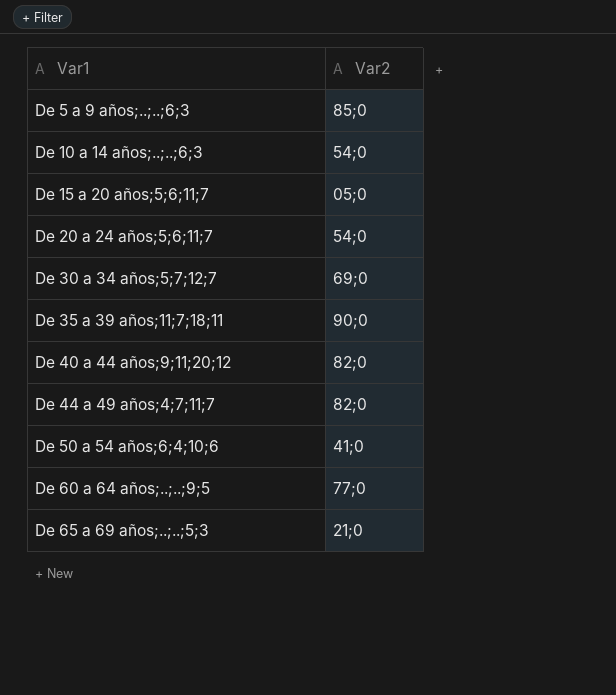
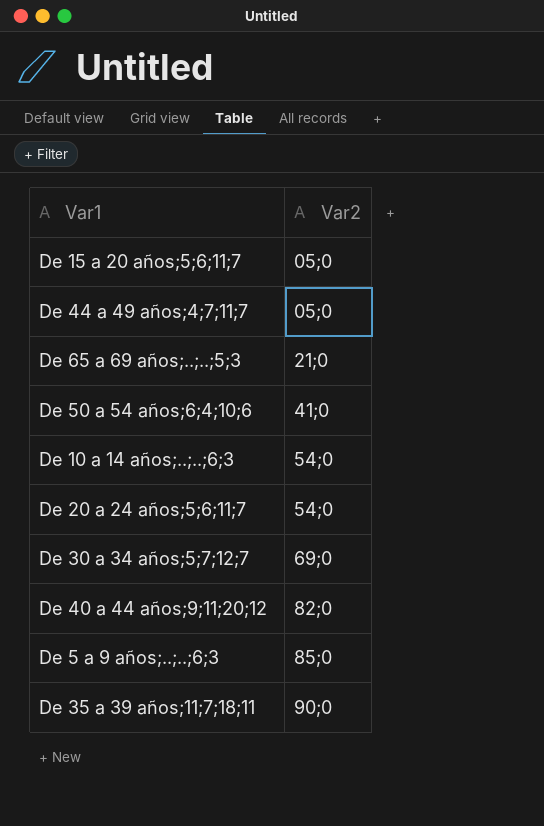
row order: Var1 ascending -> Var2 ascending
row De 60 a 64 años;..;..;9;5: 77;0 -> none
De 44 a 49 años;4;7;11;7 | Var2: 82;0 -> 05;0

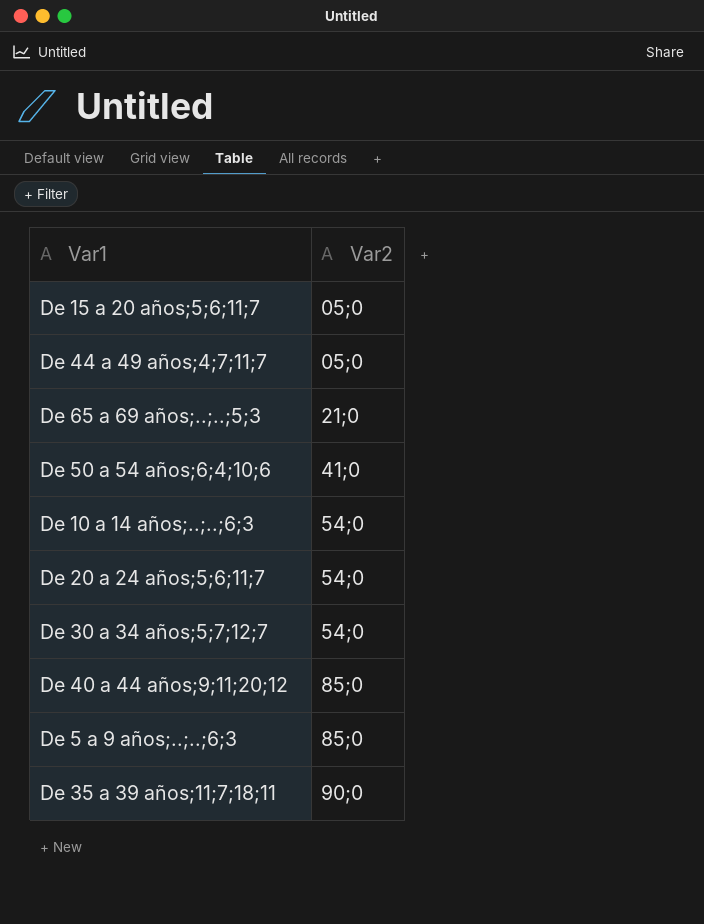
De 30 a 34 años;5;7;12;7 | Var2: 69;0 -> 54;0
De 40 a 44 años;9;11;20;12 | Var2: 82;0 -> 85;0

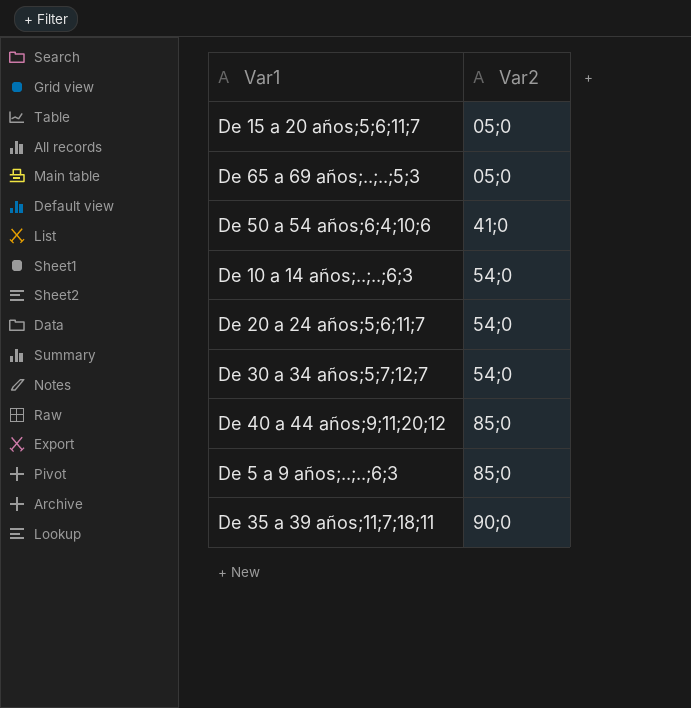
row De 44 a 49 años;4;7;11;7: 05;0 -> none
De 65 a 69 años;..;..;5;3 | Var2: 21;0 -> 05;0

